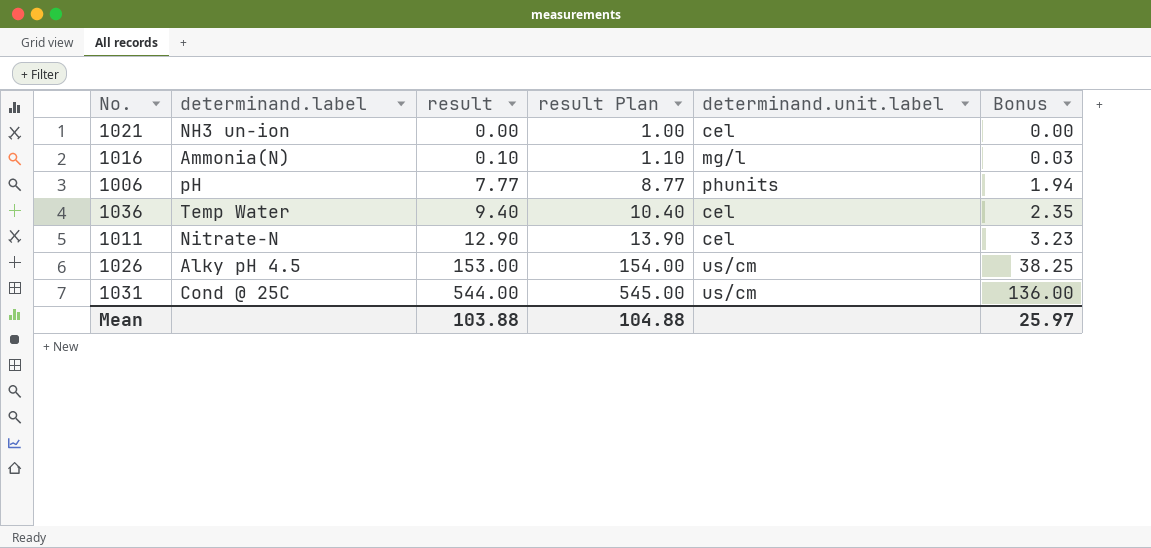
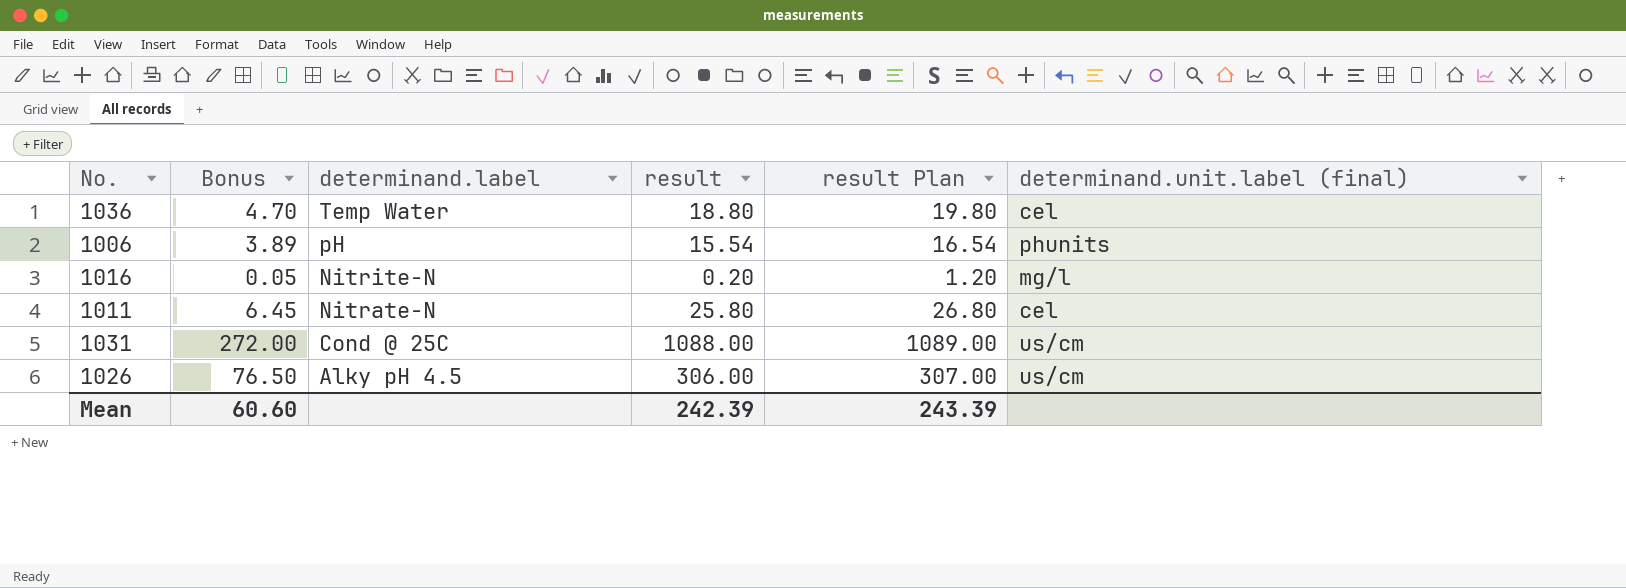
row order: result ascending -> determinand.label descending
column Bonus | position: 6 -> 2
column name: determinand.unit.label -> determinand.unit.label (final)
row 1021: NH3 un-ion | 0.00 | 1.00 | cel | 0.00 -> none
1036 | Bonus: 2.35 -> 4.70
1036 | result: 9.40 -> 18.80
1036 | result Plan: 10.40 -> 19.80
1006 | Bonus: 1.94 -> 3.89
1006 | result: 7.77 -> 15.54
1006 | result Plan: 8.77 -> 16.54
1016 | Bonus: 0.03 -> 0.05
1016 | determinand.label: Ammonia(N) -> Nitrite-N
1016 | result: 0.10 -> 0.20
1016 | result Plan: 1.10 -> 1.20
1011 | Bonus: 3.23 -> 6.45
1011 | result: 12.90 -> 25.80
1011 | result Plan: 13.90 -> 26.80
1031 | Bonus: 136.00 -> 272.00
1031 | result: 544.00 -> 1088.00
1031 | result Plan: 545.00 -> 1089.00
1026 | Bonus: 38.25 -> 76.50
1026 | result: 153.00 -> 306.00
1026 | result Plan: 154.00 -> 307.00
Mean | Bonus: 25.97 -> 60.60
Mean | result: 103.88 -> 242.39
Mean | result Plan: 104.88 -> 243.39

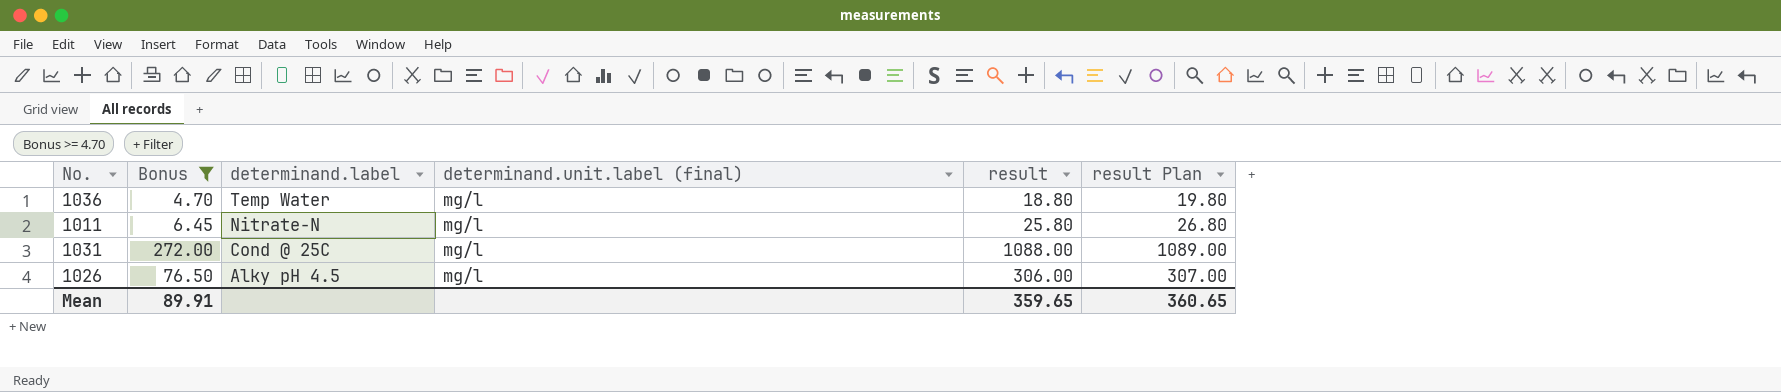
filter: none -> Bonus >= 4.70
column determinand.unit.label (final) | position: 6 -> 4
1036 | determinand.unit.label (final): cel -> mg/l
1011 | determinand.unit.label (final): cel -> mg/l
1031 | determinand.unit.label (final): us/cm -> mg/l
1026 | determinand.unit.label (final): us/cm -> mg/l
Mean | Bonus: 60.60 -> 89.91
Mean | result: 242.39 -> 359.65
Mean | result Plan: 243.39 -> 360.65

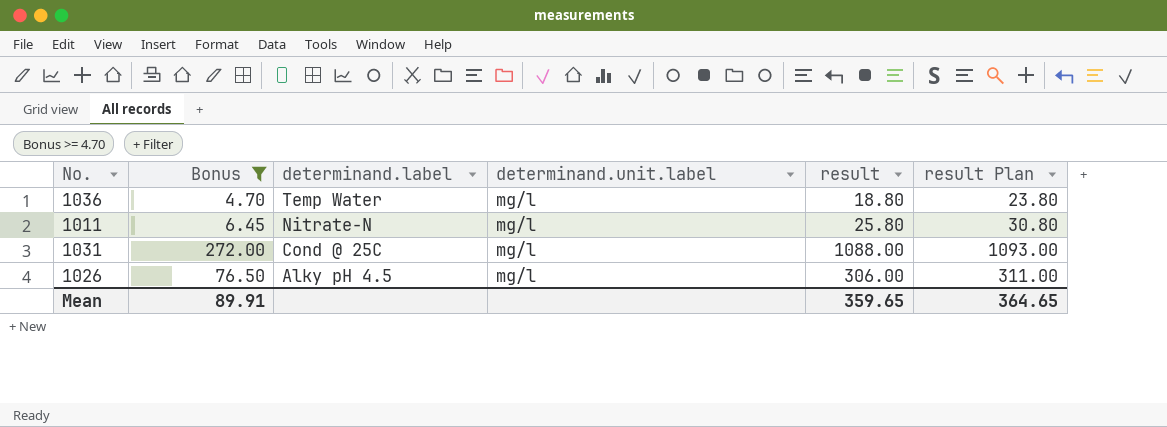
column name: determinand.unit.label (final) -> determinand.unit.label
column result Plan | formula: [result] + 1 -> [result] + 5
Mean | result Plan: 360.65 -> 364.65

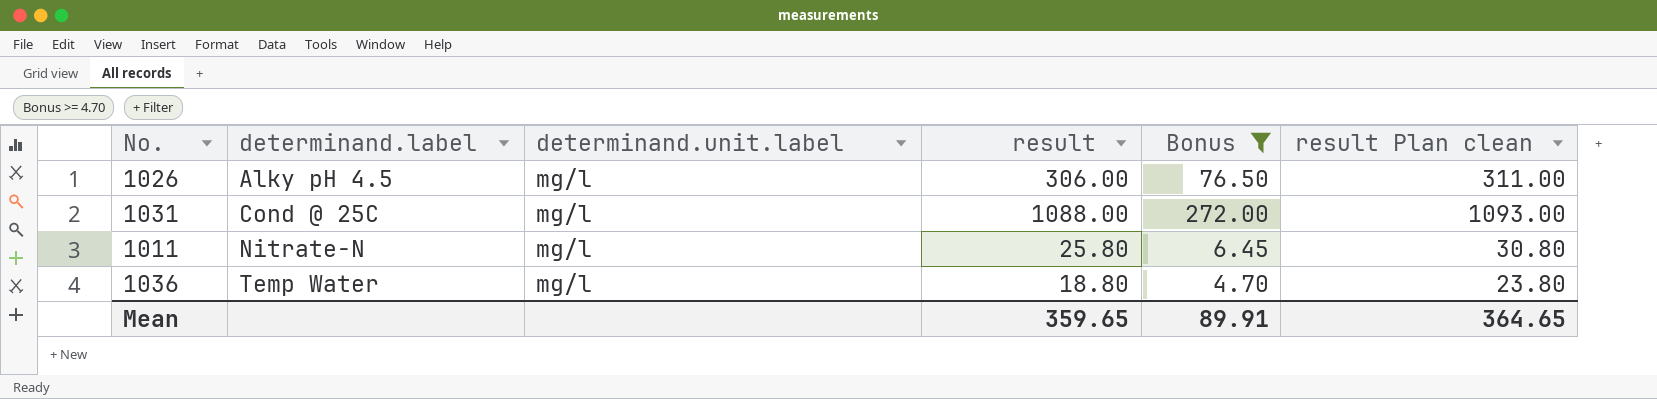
row order: determinand.label descending -> determinand.label ascending
column Bonus | position: 2 -> 5
column name: result Plan -> result Plan clean

